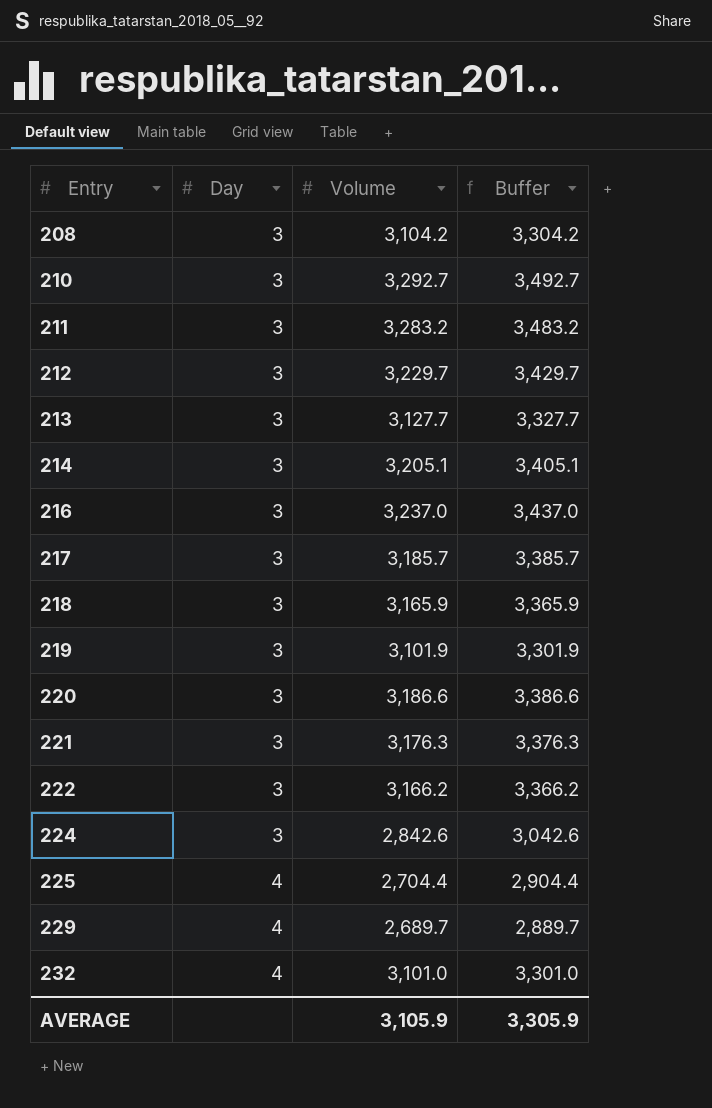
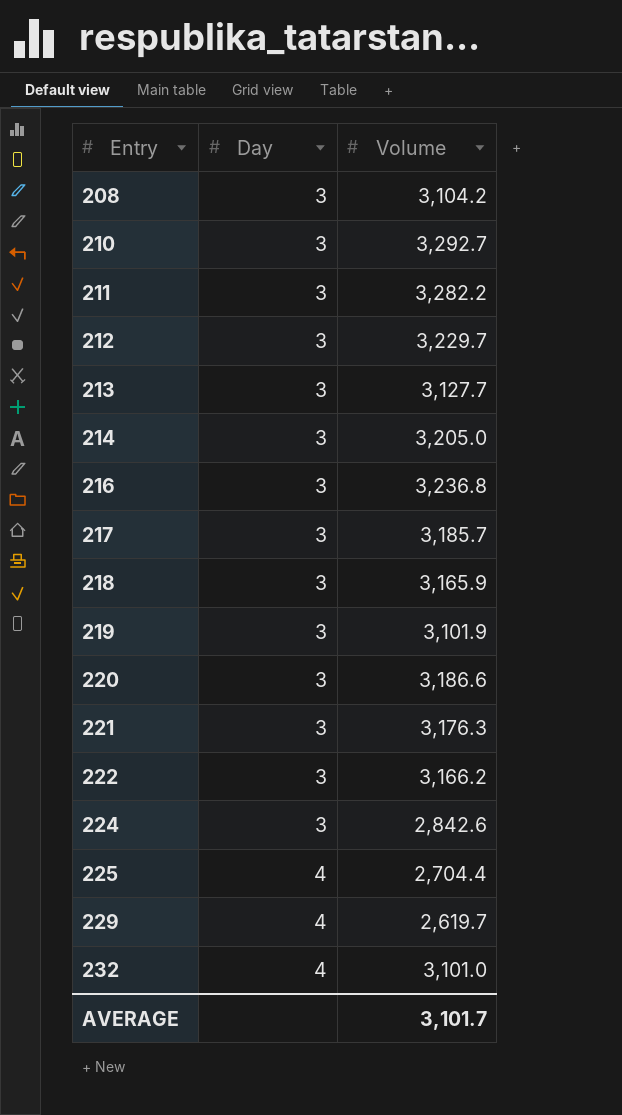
column Buffer | formula: [Volume] + 200 -> none
211 | Volume: 3,283.2 -> 3,282.2
214 | Volume: 3,205.1 -> 3,205.0
216 | Volume: 3,237.0 -> 3,236.8
229 | Volume: 2,689.7 -> 2,619.7
AVERAGE | Volume: 3,105.9 -> 3,101.7

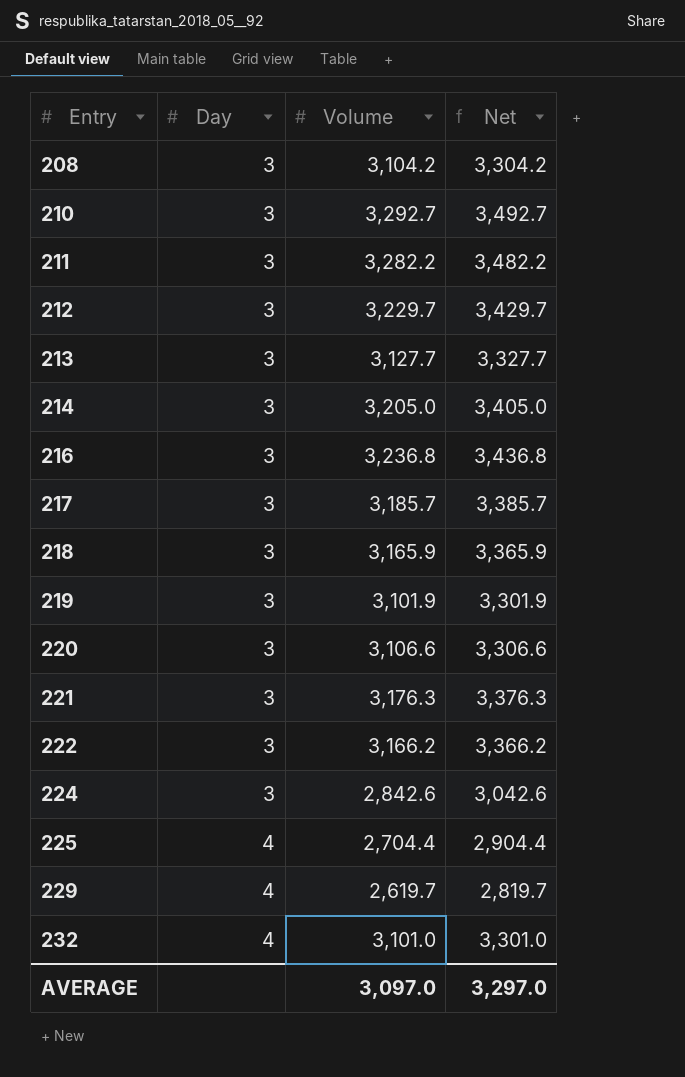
column Net | formula: none -> [Volume] + 200
220 | Volume: 3,186.6 -> 3,106.6
AVERAGE | Volume: 3,101.7 -> 3,097.0

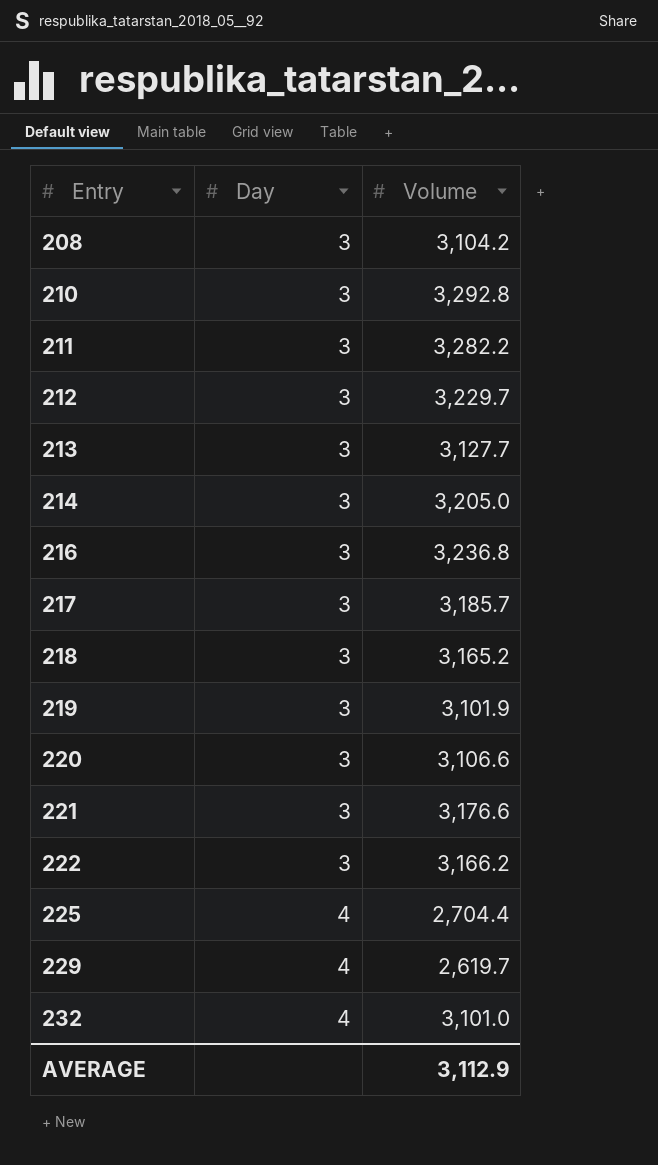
column Net | formula: [Volume] + 200 -> none
row 224: 3 | 2,842.6 | 3,042.6 -> none
210 | Volume: 3,292.7 -> 3,292.8
218 | Volume: 3,165.9 -> 3,165.2
221 | Volume: 3,176.3 -> 3,176.6
AVERAGE | Volume: 3,097.0 -> 3,112.9

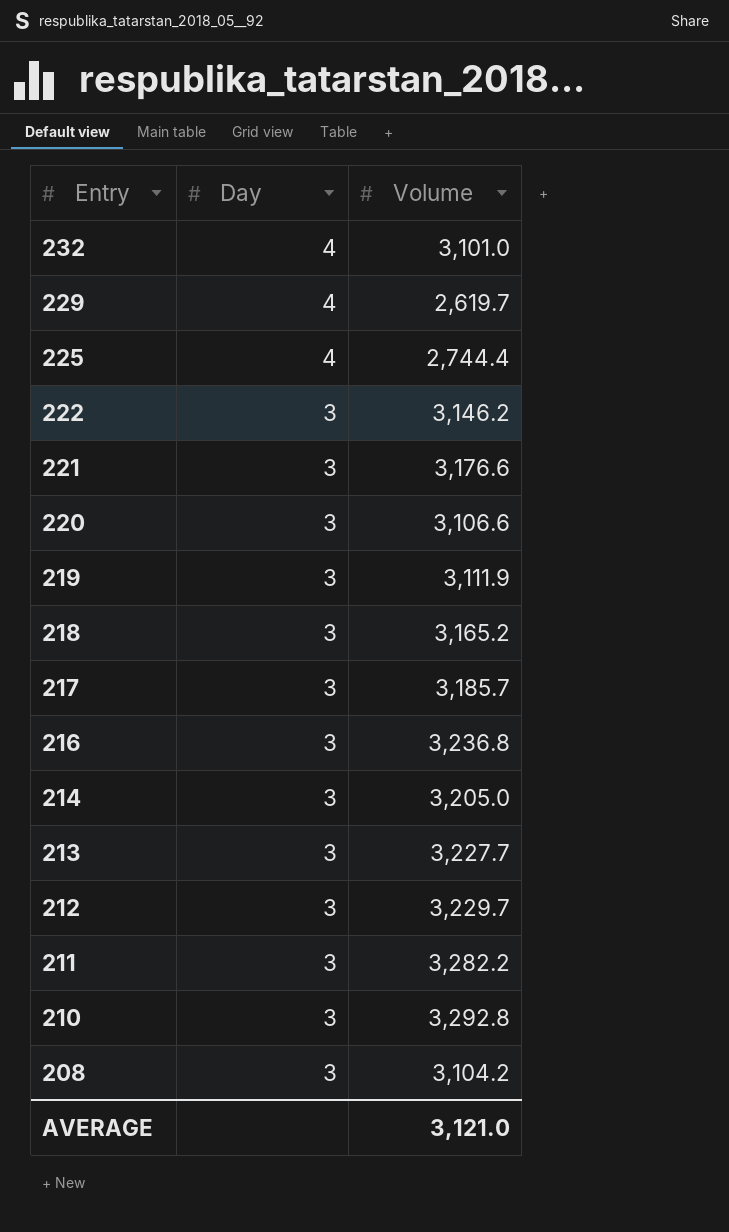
row order: Entry ascending -> Entry descending
225 | Volume: 2,704.4 -> 2,744.4
222 | Volume: 3,166.2 -> 3,146.2
219 | Volume: 3,101.9 -> 3,111.9
213 | Volume: 3,127.7 -> 3,227.7
AVERAGE | Volume: 3,112.9 -> 3,121.0

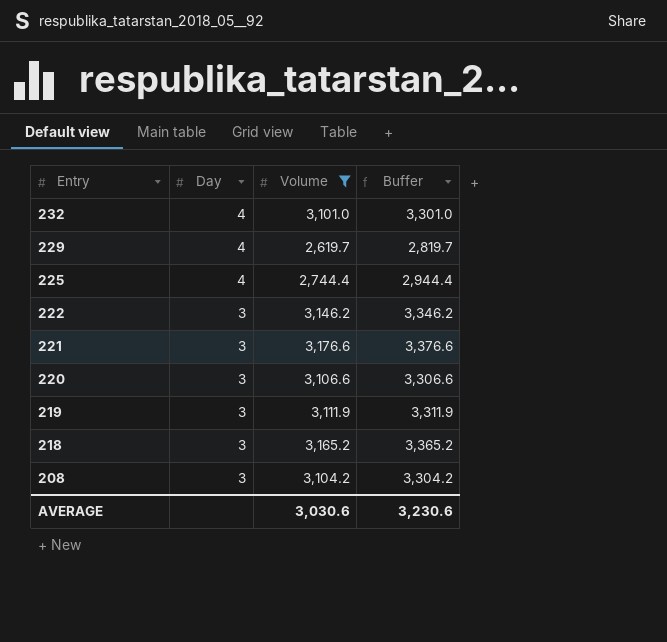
filter: none -> Volume <= 3,176.6
column Buffer | formula: none -> [Volume] + 200
AVERAGE | Volume: 3,121.0 -> 3,030.6

